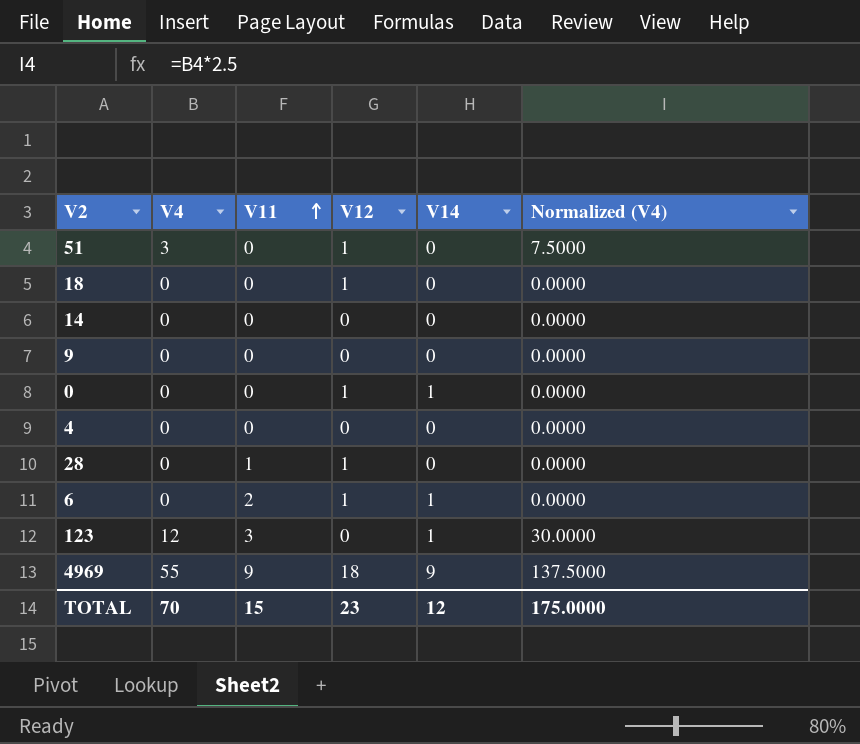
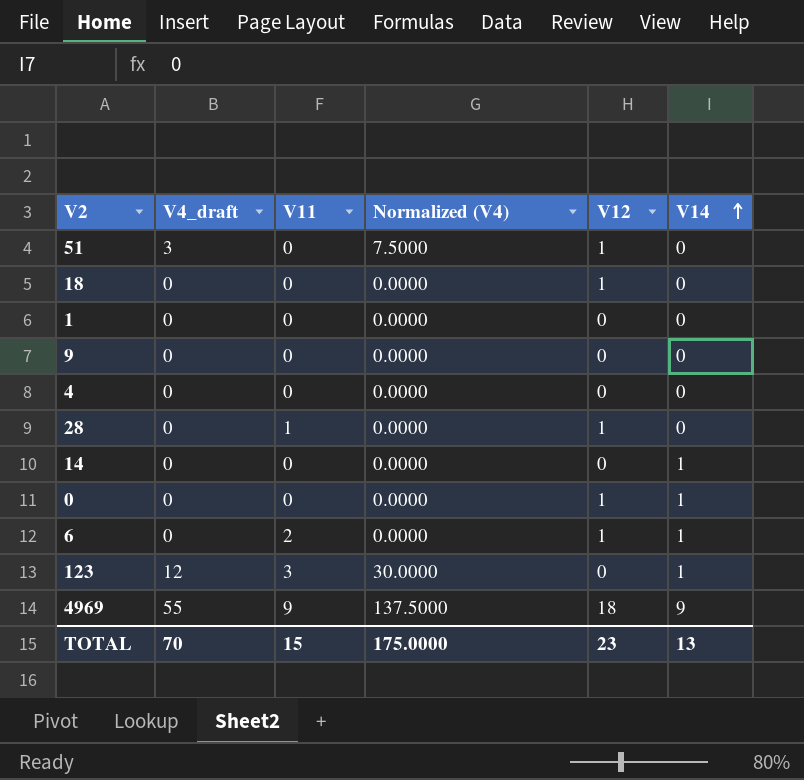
row order: V11 ascending -> V14 ascending
column name: V4 -> V4_draft
column Normalized (V4) | position: 6 -> 4
row 1: none -> 0 | 0 | 0.0000 | 0 | 0
14 | V14: 0 -> 1
TOTAL | V14: 12 -> 13

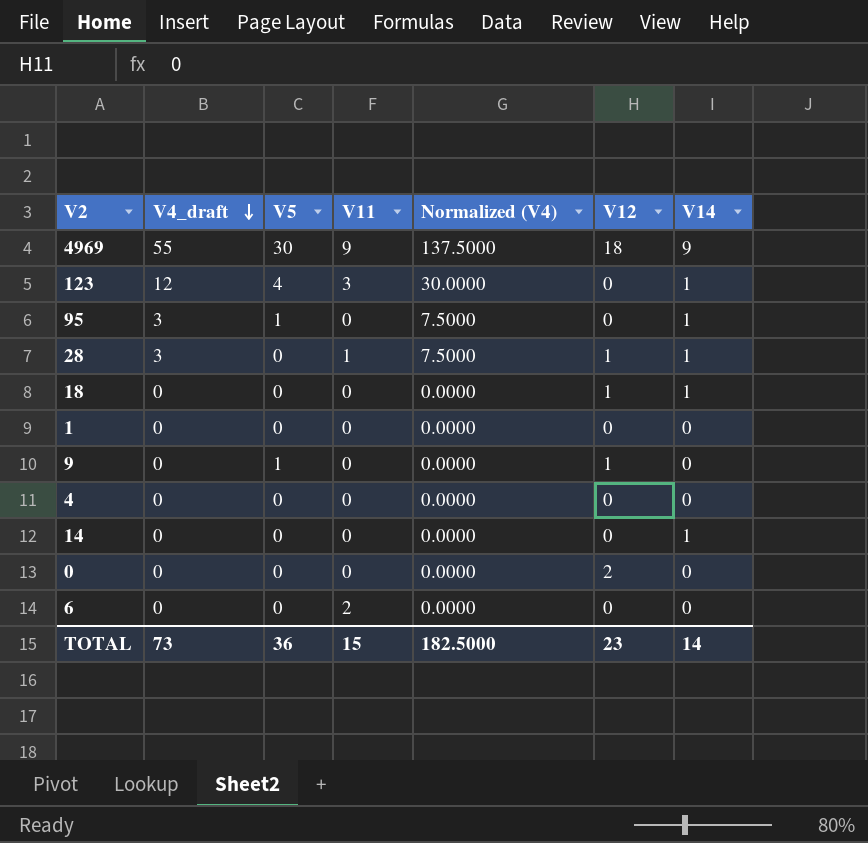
row order: V14 ascending -> V4_draft descending
column V5 | position: none -> 3
row 51: 3 | 0 | 7.5000 | 1 | 0 -> none
row 95: none -> 3 | 1 | 0 | 7.5000 | 0 | 1
28 | V4_draft: 0 -> 3
28 | Normalized (V4): 0.0000 -> 7.5000
28 | V14: 0 -> 1
18 | V14: 0 -> 1
9 | V12: 0 -> 1
0 | V12: 1 -> 2
0 | V14: 1 -> 0
6 | V12: 1 -> 0
6 | V14: 1 -> 0
TOTAL | V4_draft: 70 -> 73
TOTAL | Normalized (V4): 175.0000 -> 182.5000
TOTAL | V14: 13 -> 14

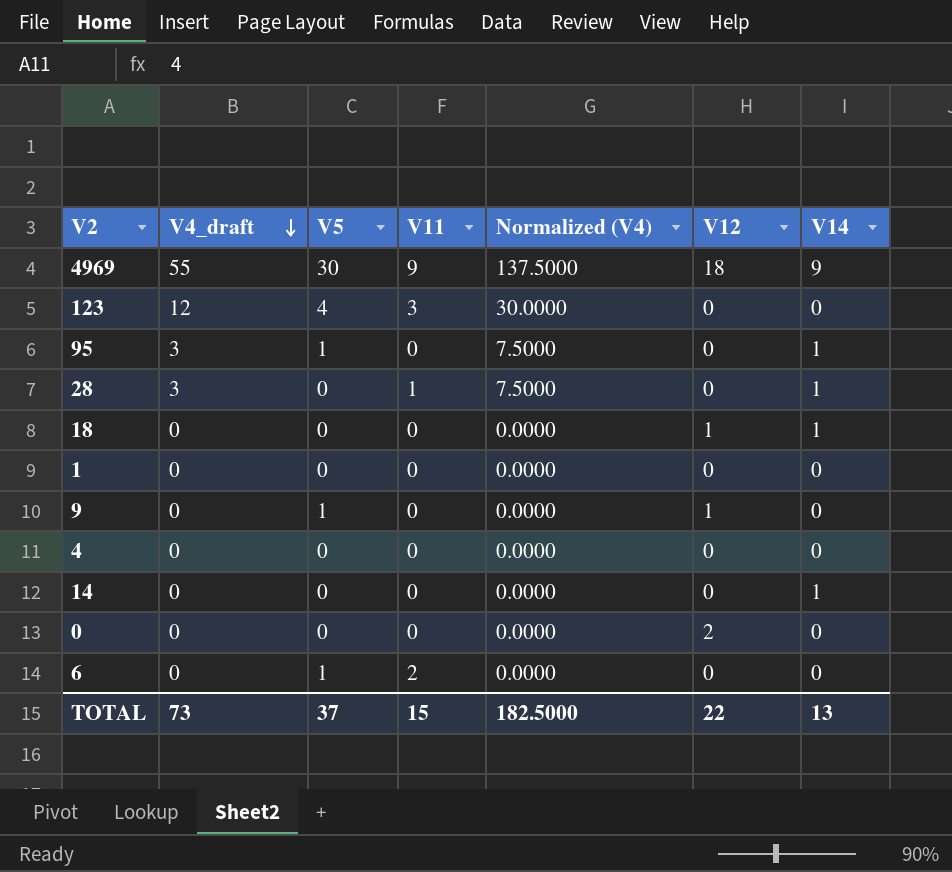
123 | V14: 1 -> 0
28 | V12: 1 -> 0
6 | V5: 0 -> 1
TOTAL | V5: 36 -> 37
TOTAL | V12: 23 -> 22
TOTAL | V14: 14 -> 13

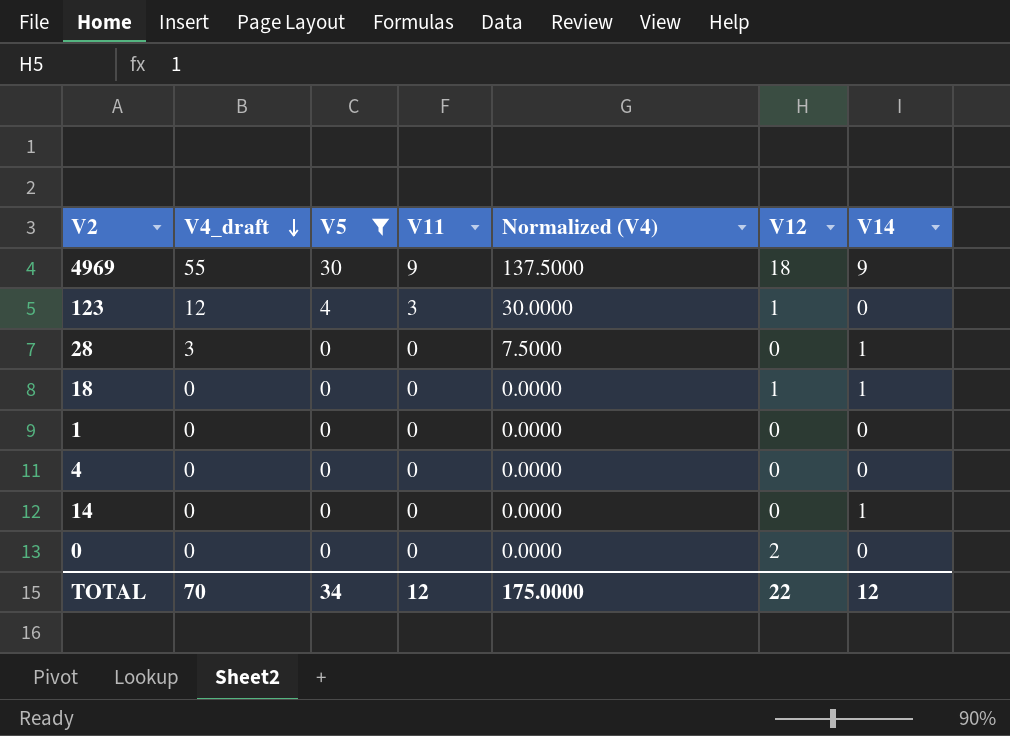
filter: none -> V5 != 1
123 | V12: 0 -> 1
28 | V11: 1 -> 0
TOTAL | V4_draft: 73 -> 70
TOTAL | V5: 37 -> 34
TOTAL | V11: 15 -> 12
TOTAL | Normalized (V4): 182.5000 -> 175.0000
TOTAL | V14: 13 -> 12

